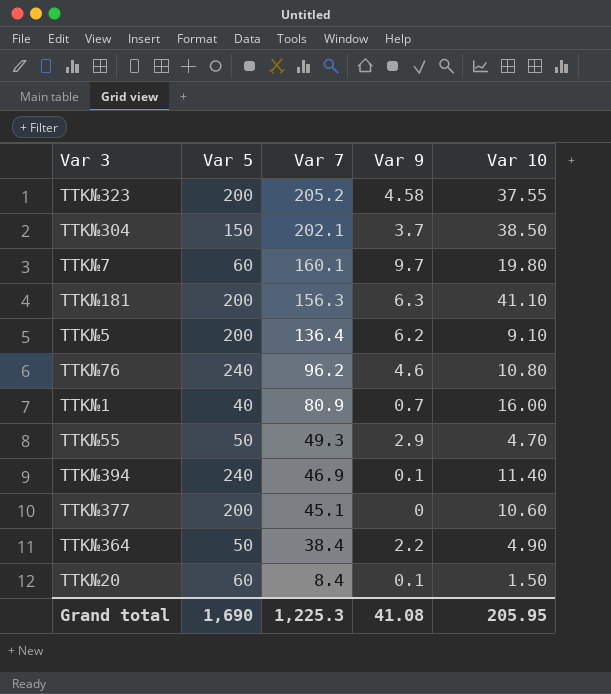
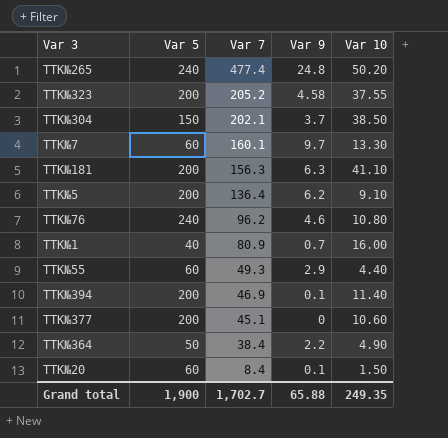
row ТТК№265: none -> 240 | 477.4 | 24.8 | 50.20
ТТК№7 | Var 10: 19.80 -> 13.30
ТТК№55 | Var 5: 50 -> 60
ТТК№55 | Var 10: 4.70 -> 4.40
ТТК№394 | Var 5: 240 -> 200
Grand total | Var 5: 1,690 -> 1,900
Grand total | Var 7: 1,225.3 -> 1,702.7
Grand total | Var 9: 41.08 -> 65.88
Grand total | Var 10: 205.95 -> 249.35

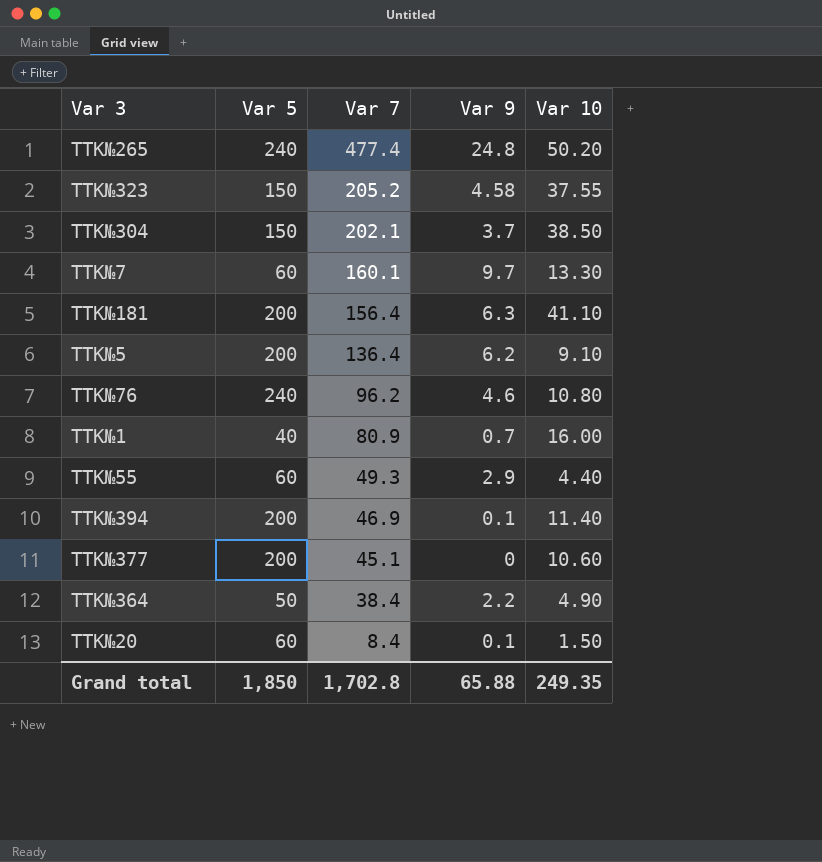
ТТК№323 | Var 5: 200 -> 150
ТТК№181 | Var 7: 156.3 -> 156.4
Grand total | Var 5: 1,900 -> 1,850
Grand total | Var 7: 1,702.7 -> 1,702.8

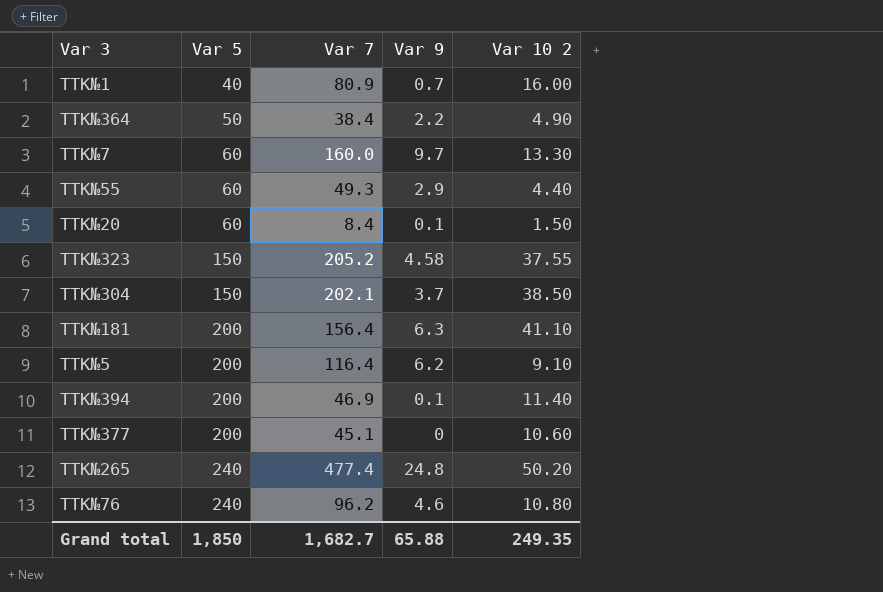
row order: Var 7 descending -> Var 5 ascending
column name: Var 10 -> Var 10 2
ТТК№7 | Var 7: 160.1 -> 160.0
ТТК№5 | Var 7: 136.4 -> 116.4
Grand total | Var 7: 1,702.8 -> 1,682.7

